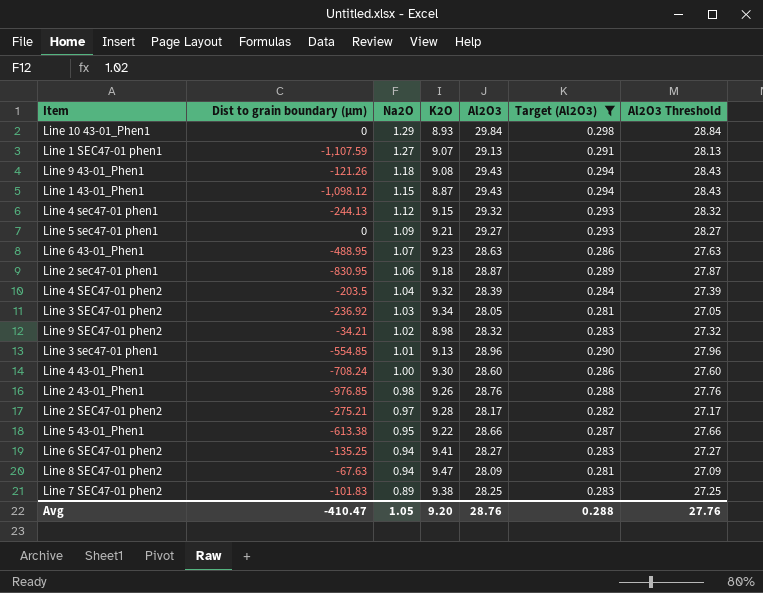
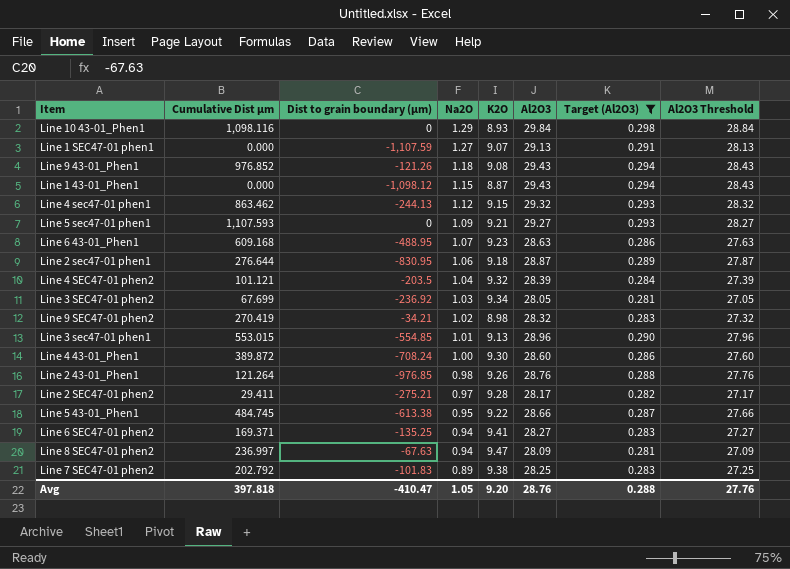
column Cumulative Dist µm | position: none -> 2

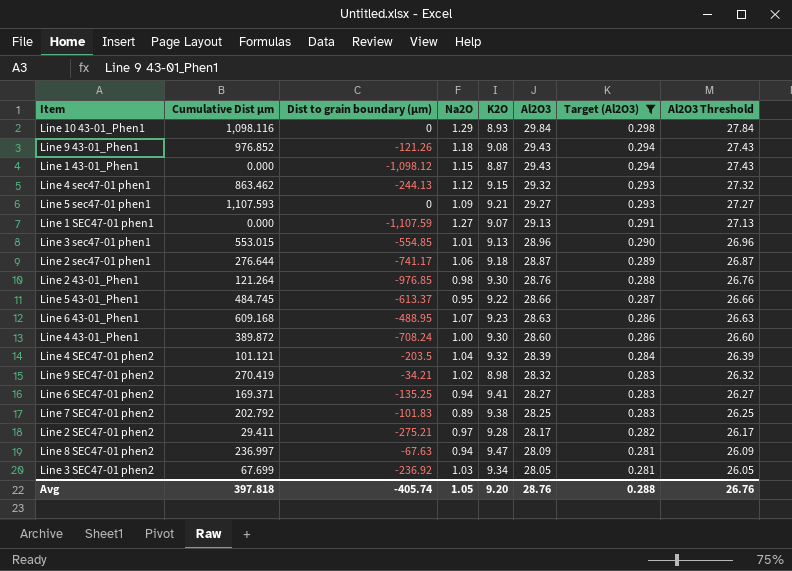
row order: Na2O descending -> Al2O3 descending
column Al2O3 Threshold | formula: [Al2O3] - 1 -> [Al2O3] - 2
Line 2 sec47-01 phen1 | Dist to grain boundary (µm): -830.95 -> -741.17
Line 2 43-01_Phen1 | K2O: 9.26 -> 9.30
Line 5 43-01_Phen1 | Dist to grain boundary (µm): -613.38 -> -613.37
Avg | Dist to grain boundary (µm): -410.47 -> -405.74
Avg | Al2O3 Threshold: 27.76 -> 26.76

